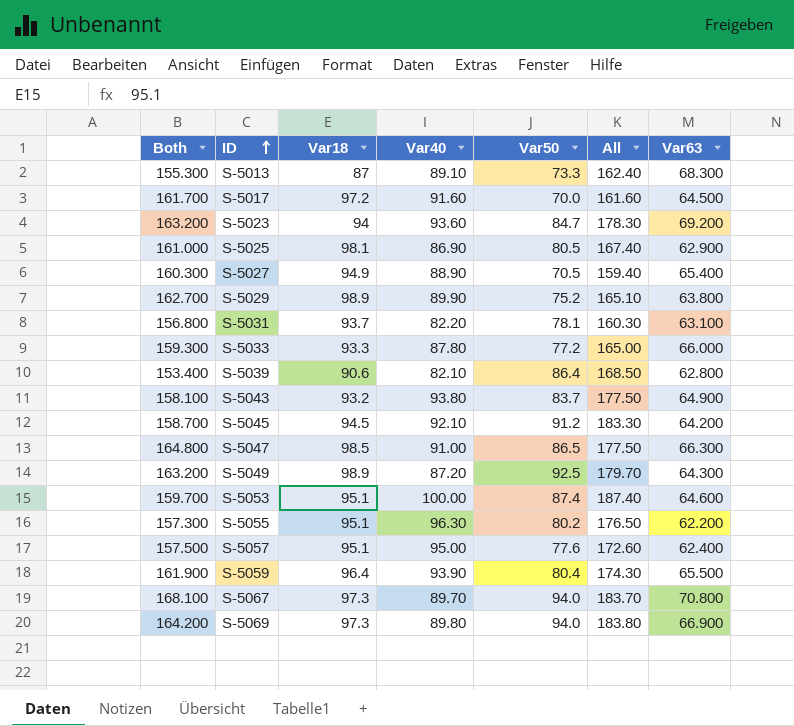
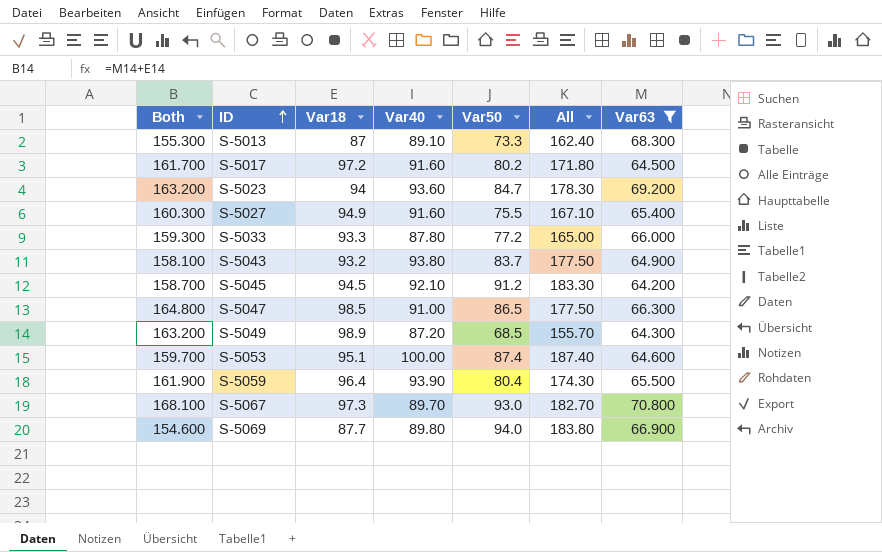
filter: none -> Var63 >= 64.200
S-5017 | Var50: 70.0 -> 80.2
S-5017 | All: 161.60 -> 171.80
S-5027 | Var40: 88.90 -> 91.60
S-5027 | Var50: 70.5 -> 75.5
S-5027 | All: 159.40 -> 167.10
S-5049 | Var50: 92.5 -> 68.5
S-5049 | All: 179.70 -> 155.70
S-5067 | Var50: 94.0 -> 93.0
S-5067 | All: 183.70 -> 182.70
S-5069 | Both: 164.200 -> 154.600
S-5069 | Var18: 97.3 -> 87.7

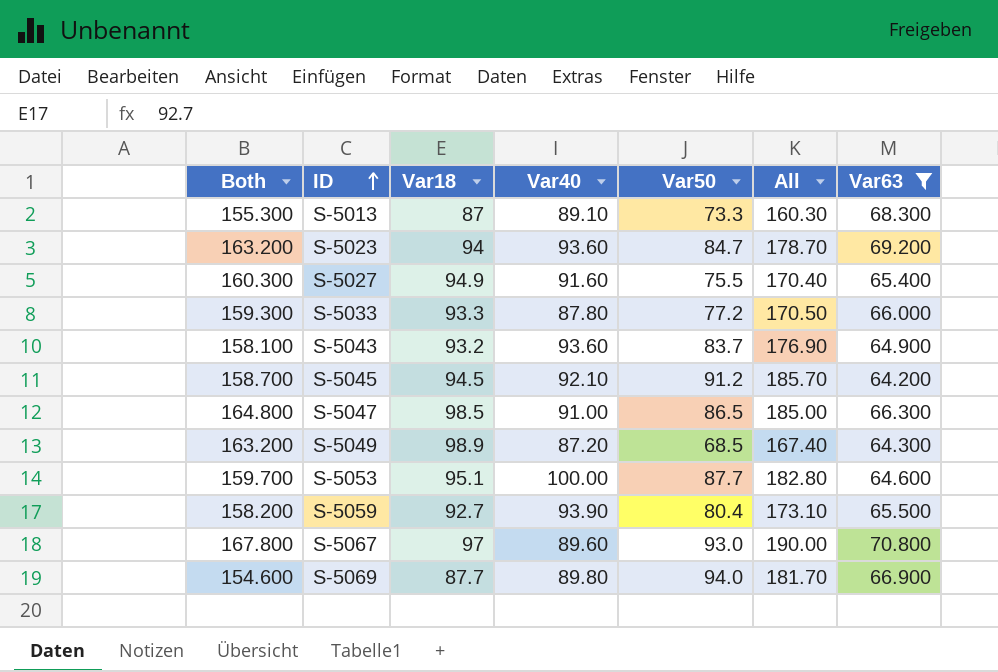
column All | formula: [Var40] + [Var50] -> [Var18] + [Var50]
row S-5017: 161.700 | 97.2 | 91.60 | 80.2 | 171.80 | 64.500 -> none
S-5043 | Var40: 93.80 -> 93.60
S-5053 | Var50: 87.4 -> 87.7
S-5059 | Both: 161.900 -> 158.200
S-5059 | Var18: 96.4 -> 92.7
S-5067 | Both: 168.100 -> 167.800
S-5067 | Var18: 97.3 -> 97
S-5067 | Var40: 89.70 -> 89.60

